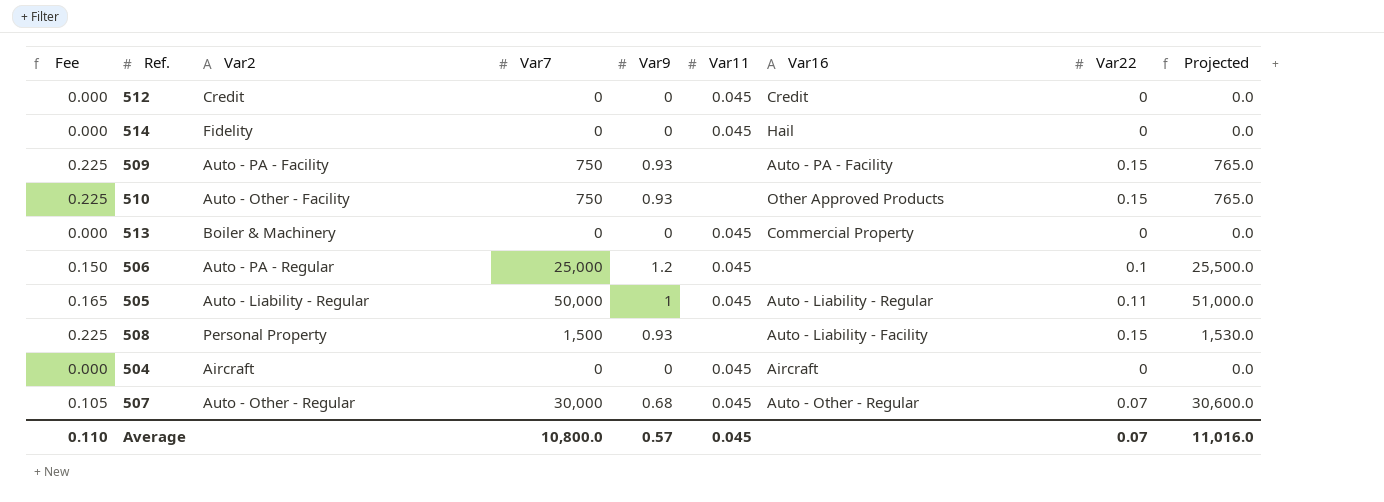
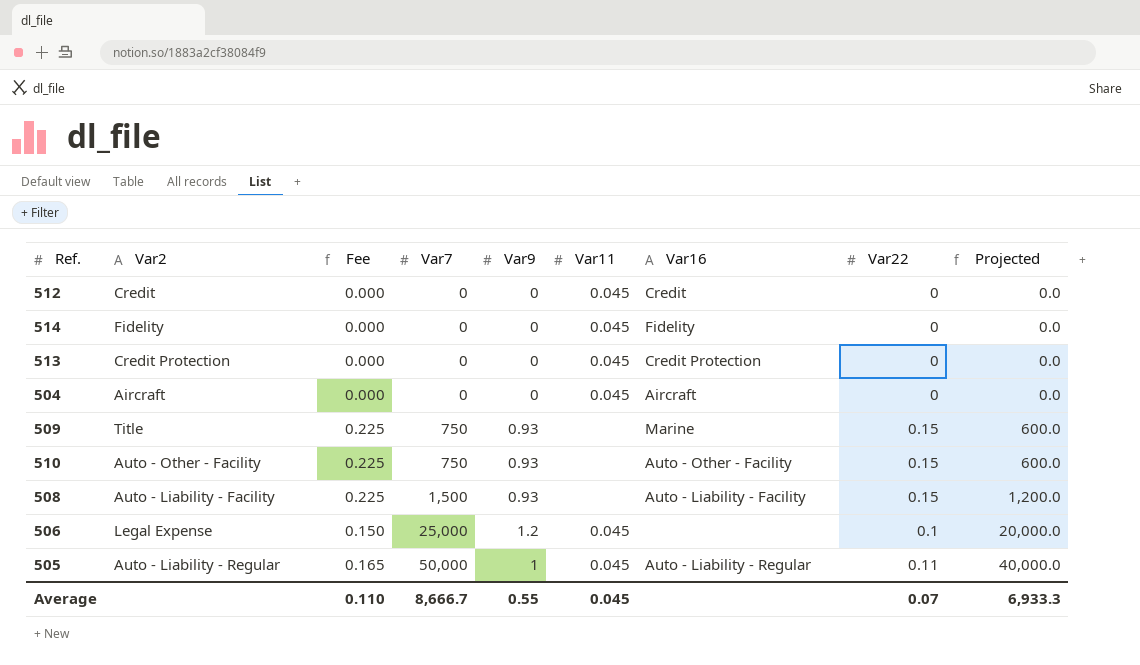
row order: none -> Var7 ascending
column Fee | position: 1 -> 3
column Projected | formula: [Var7] * 1.02 -> [Var7] * 0.8
row 507: 0.105 | Auto - Other - Regular | 30,000 | 0.68 | 0.045 | Auto - Other - Regular | 0.07 | 30,600.0 -> none
514 | Var16: Hail -> Fidelity
513 | Var2: Boiler & Machinery -> Credit Protection
513 | Var16: Commercial Property -> Credit Protection
509 | Var2: Auto - PA - Facility -> Title
509 | Var16: Auto - PA - Facility -> Marine
510 | Var16: Other Approved Products -> Auto - Other - Facility
508 | Var2: Personal Property -> Auto - Liability - Facility
506 | Var2: Auto - PA - Regular -> Legal Expense
Average | Var7: 10,800.0 -> 8,666.7
Average | Var9: 0.57 -> 0.55
Average | Projected: 11,016.0 -> 6,933.3

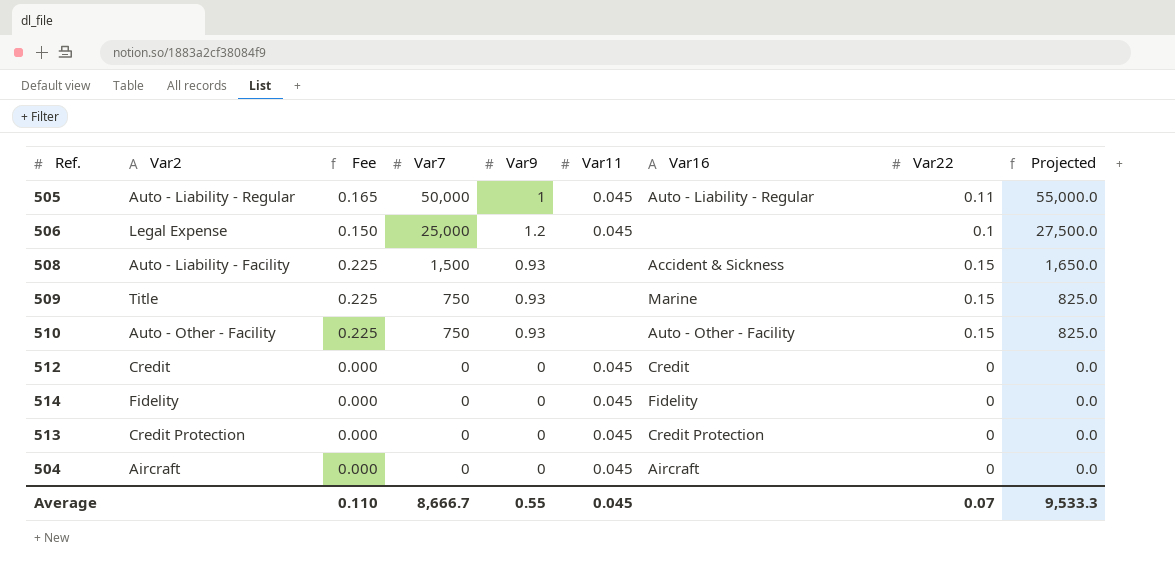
row order: Var7 ascending -> Var7 descending
column Projected | formula: [Var7] * 0.8 -> [Var7] * 1.1
508 | Var16: Auto - Liability - Facility -> Accident & Sickness
Average | Projected: 6,933.3 -> 9,533.3

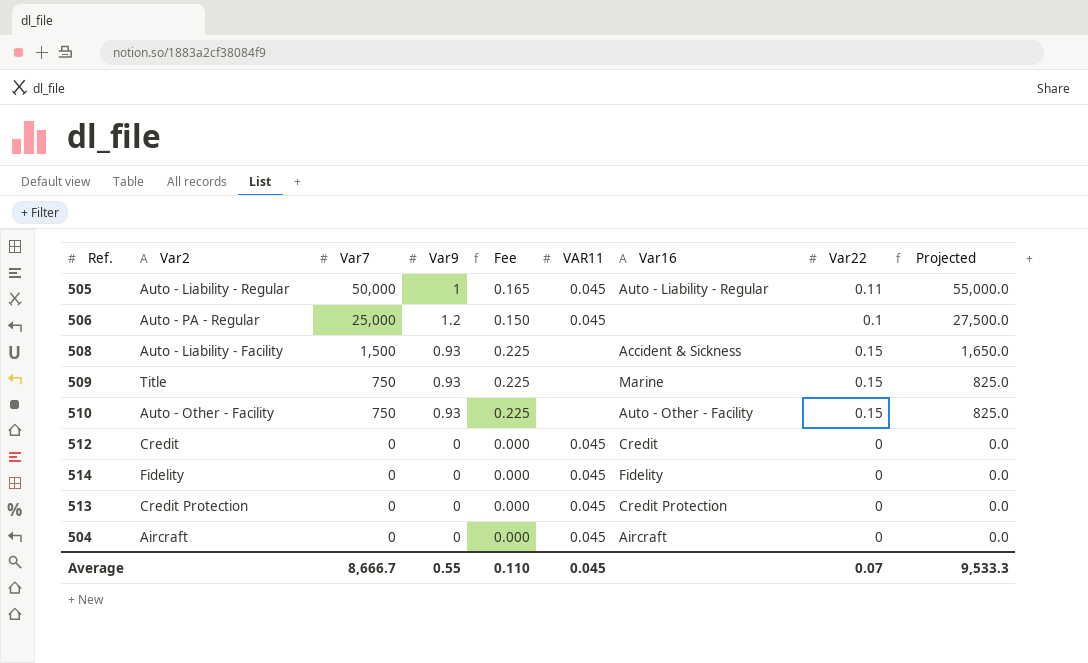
column Fee | position: 3 -> 5
column name: Var11 -> VAR11
506 | Var2: Legal Expense -> Auto - PA - Regular

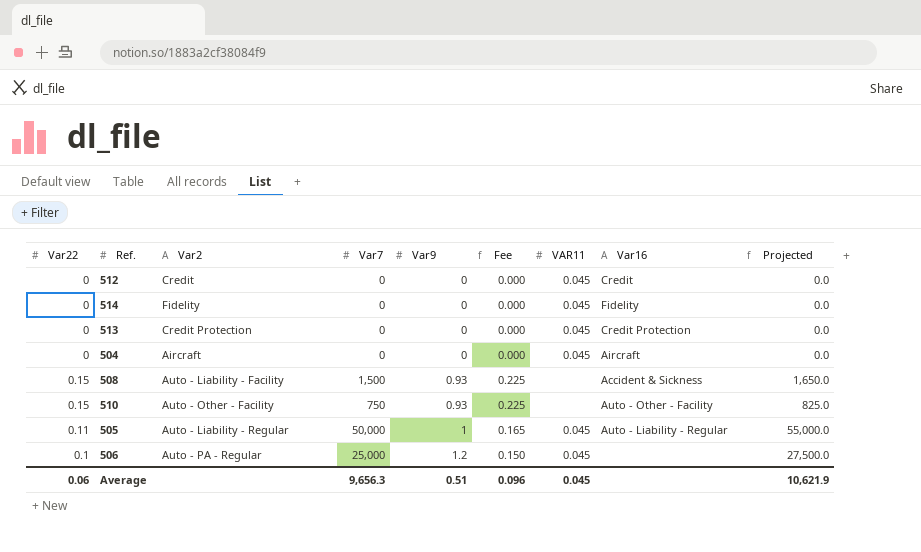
row order: Var7 descending -> Var9 ascending
column Var22 | position: 8 -> 1
row 509: Title | 750 | 0.93 | 0.225 | none | Marine | 0.15 | 825.0 -> none
Average | Var22: 0.07 -> 0.06
Average | Var7: 8,666.7 -> 9,656.3
Average | Var9: 0.55 -> 0.51
Average | Fee: 0.110 -> 0.096
Average | Projected: 9,533.3 -> 10,621.9

